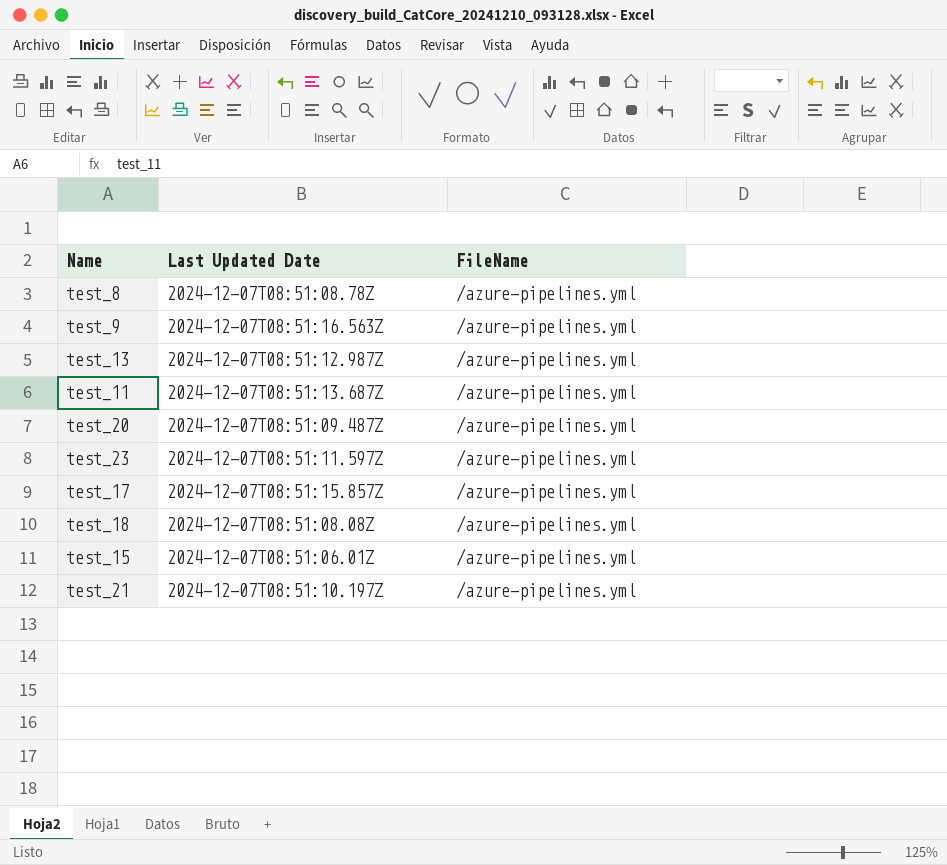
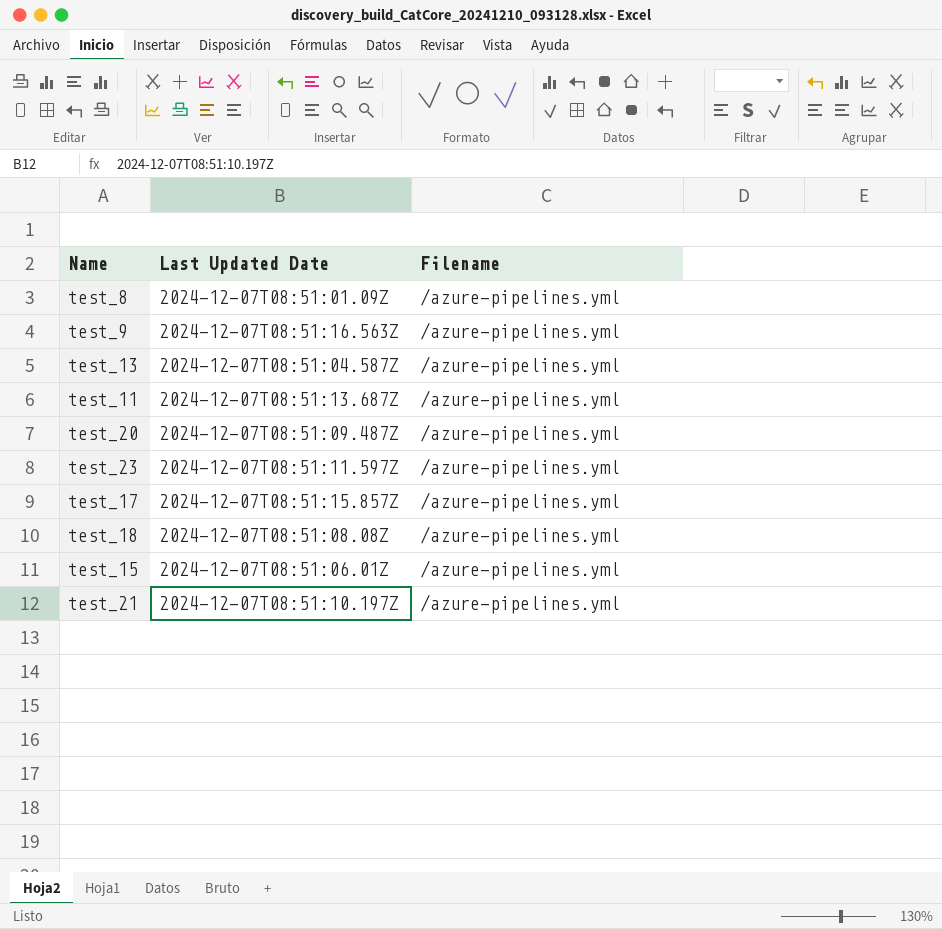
column name: FileName -> Filename
test_8 | Last Updated Date: 2024-12-07T08:51:08.78Z -> 2024-12-07T08:51:01.09Z
test_13 | Last Updated Date: 2024-12-07T08:51:12.987Z -> 2024-12-07T08:51:04.587Z

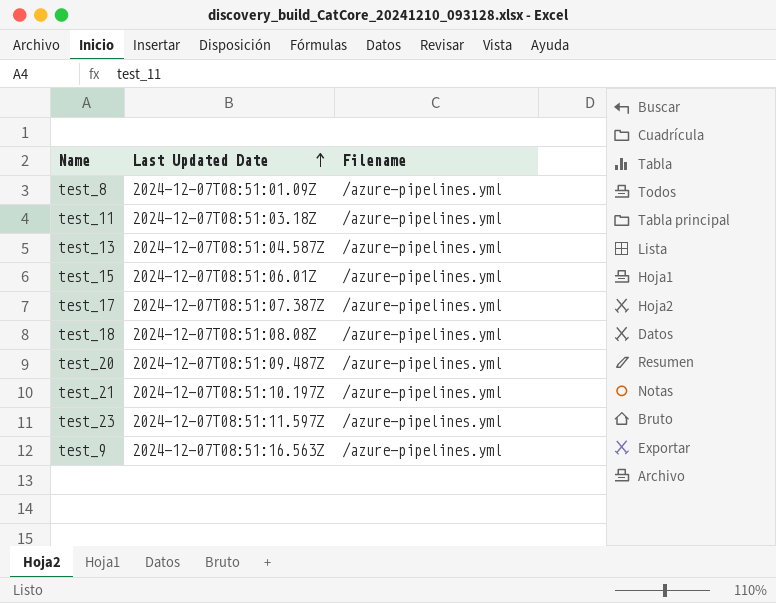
row order: none -> Last Updated Date ascending
test_11 | Last Updated Date: 2024-12-07T08:51:13.687Z -> 2024-12-07T08:51:03.18Z
test_17 | Last Updated Date: 2024-12-07T08:51:15.857Z -> 2024-12-07T08:51:07.387Z

